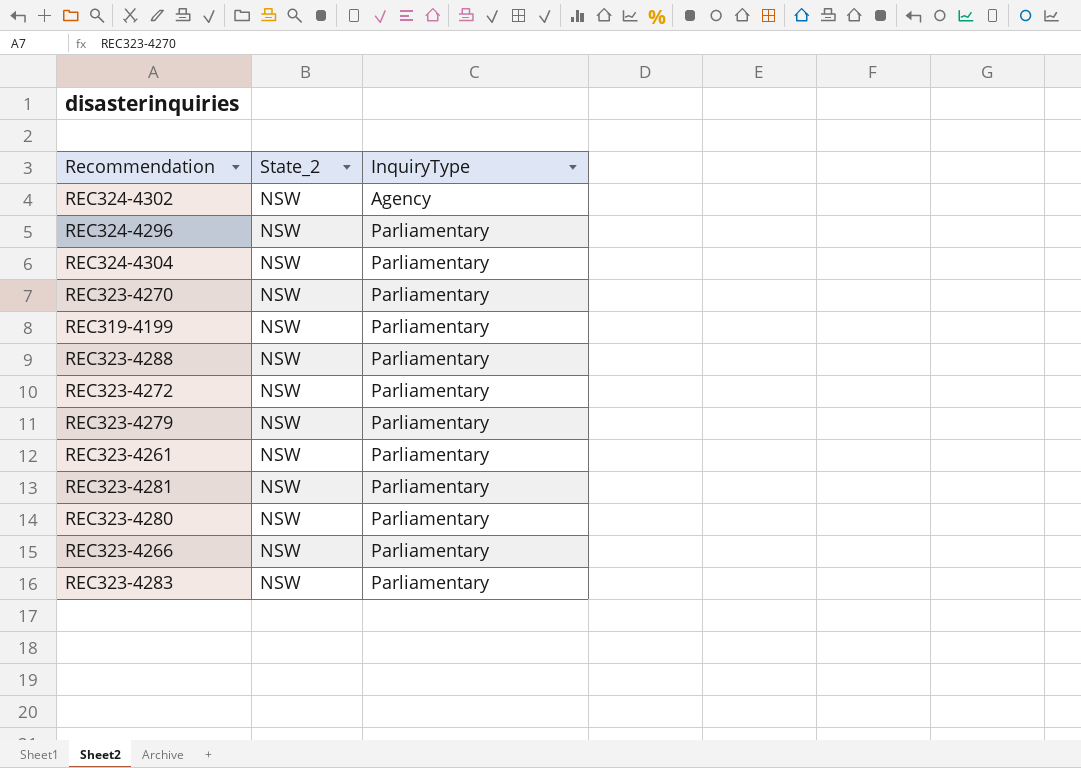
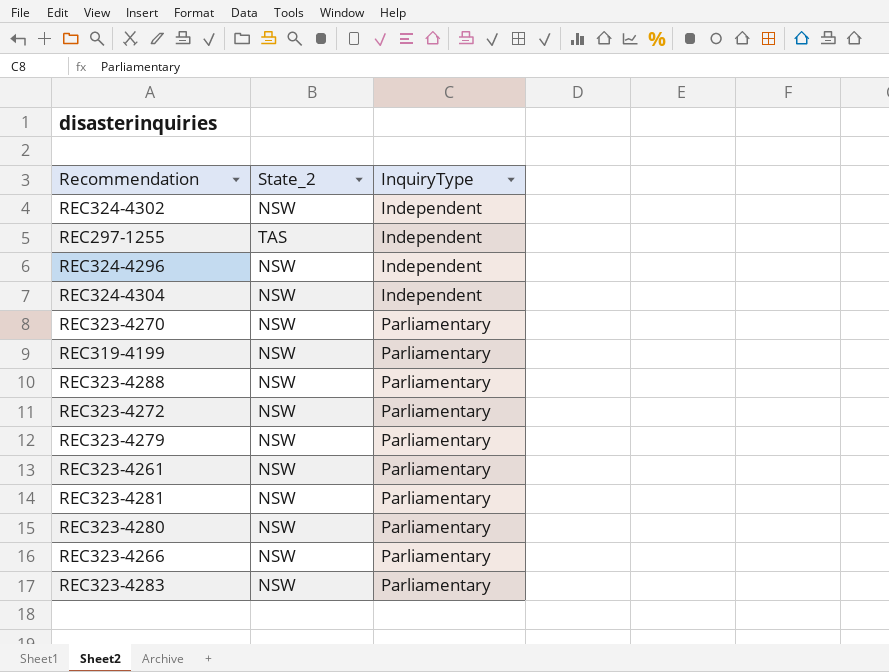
REC324-4302 | InquiryType: Agency -> Independent
row REC297-1255: none -> TAS | Independent
REC324-4296 | InquiryType: Parliamentary -> Independent
REC324-4304 | InquiryType: Parliamentary -> Independent

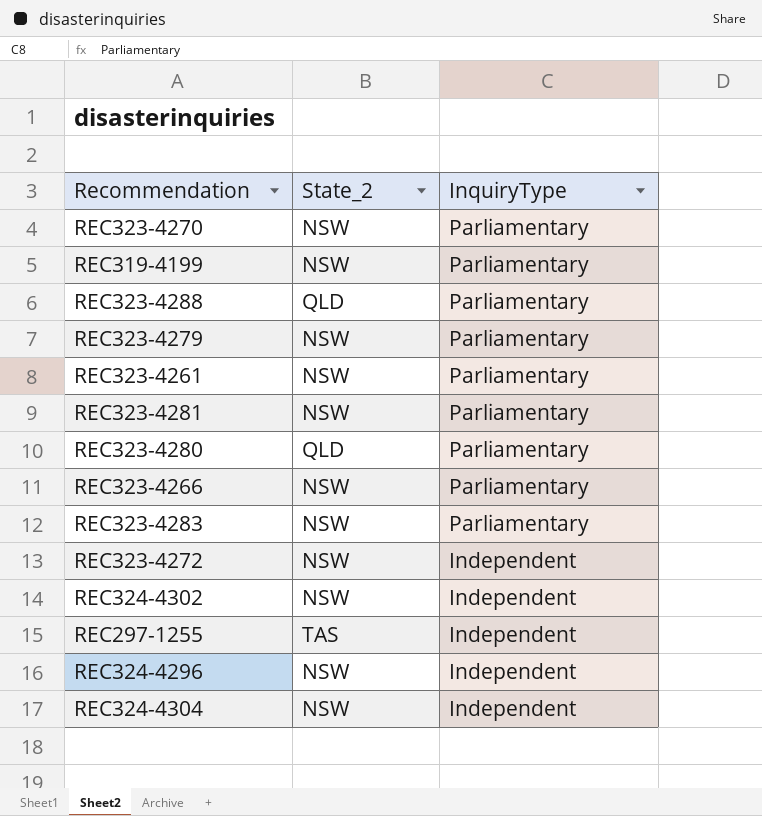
row order: InquiryType ascending -> InquiryType descending
REC323-4288 | State_2: NSW -> QLD
REC323-4280 | State_2: NSW -> QLD
REC323-4272 | InquiryType: Parliamentary -> Independent

